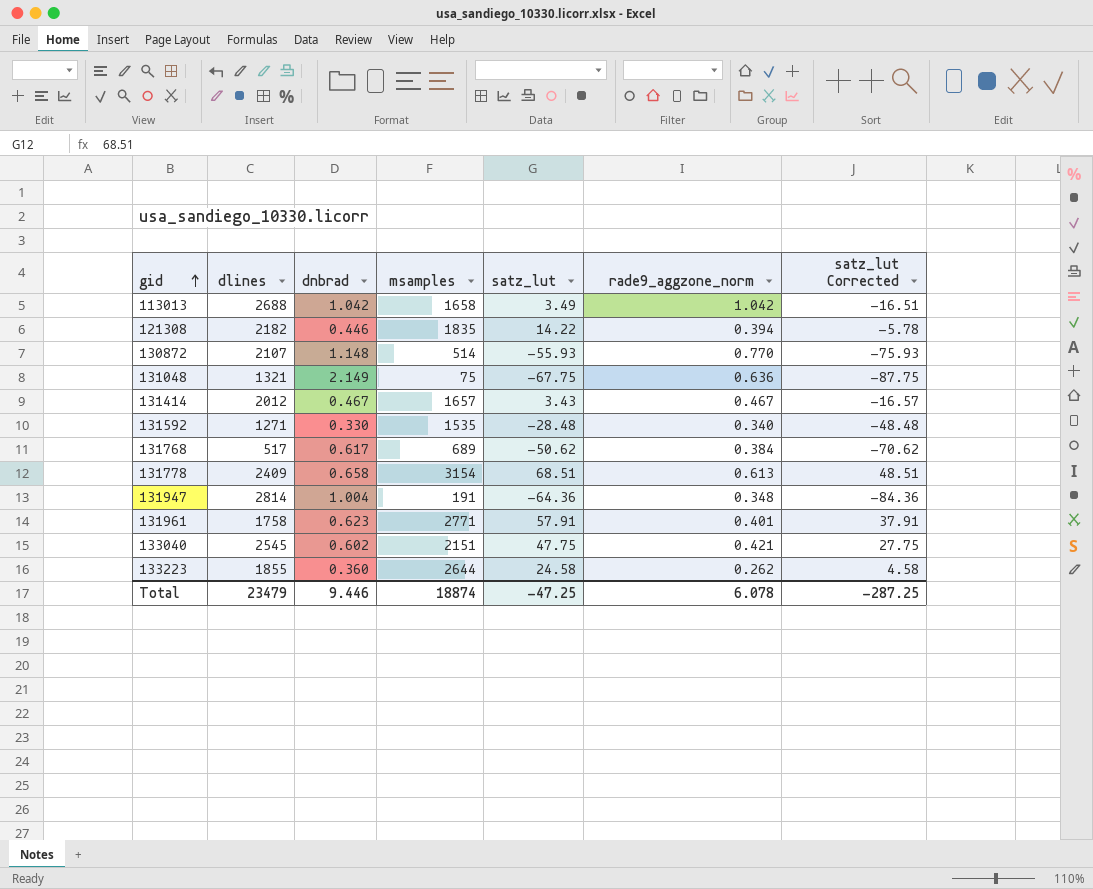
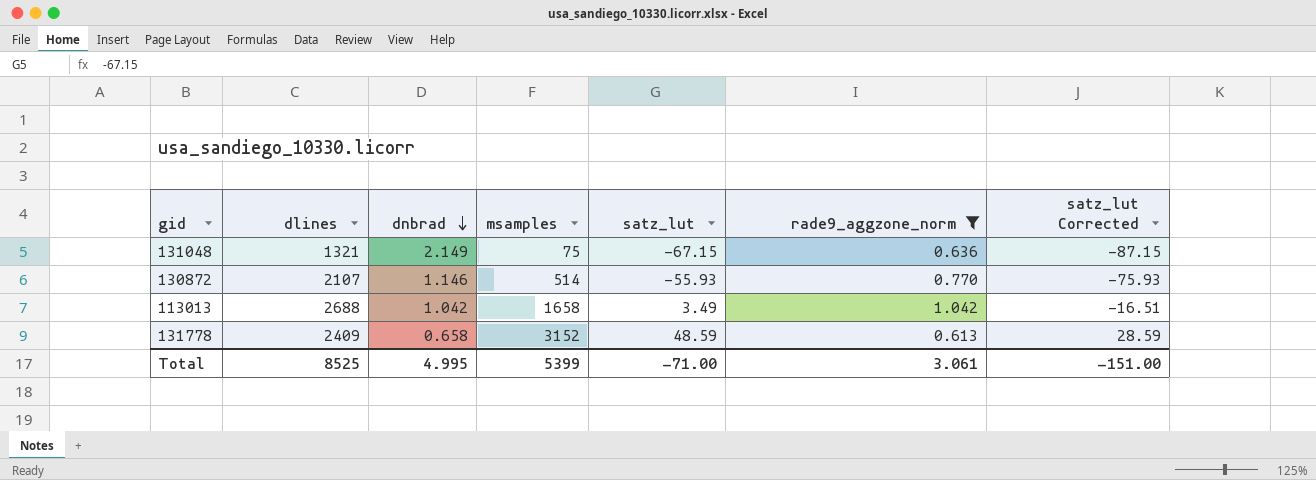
filter: none -> rade9_aggzone_norm >= 0.613
row order: gid ascending -> dnbrad descending
131048 | satz_lut: -67.75 -> -67.15
131048 | satz_lut Corrected: -87.75 -> -87.15
130872 | dnbrad: 1.148 -> 1.146
131778 | msamples: 3154 -> 3152
131778 | satz_lut: 68.51 -> 48.59
131778 | satz_lut Corrected: 48.51 -> 28.59
Total | dlines: 23479 -> 8525
Total | dnbrad: 9.446 -> 4.995
Total | msamples: 18874 -> 5399
Total | satz_lut: -47.25 -> -71.00
Total | rade9_aggzone_norm: 6.078 -> 3.061
Total | satz_lut Corrected: -287.25 -> -151.00

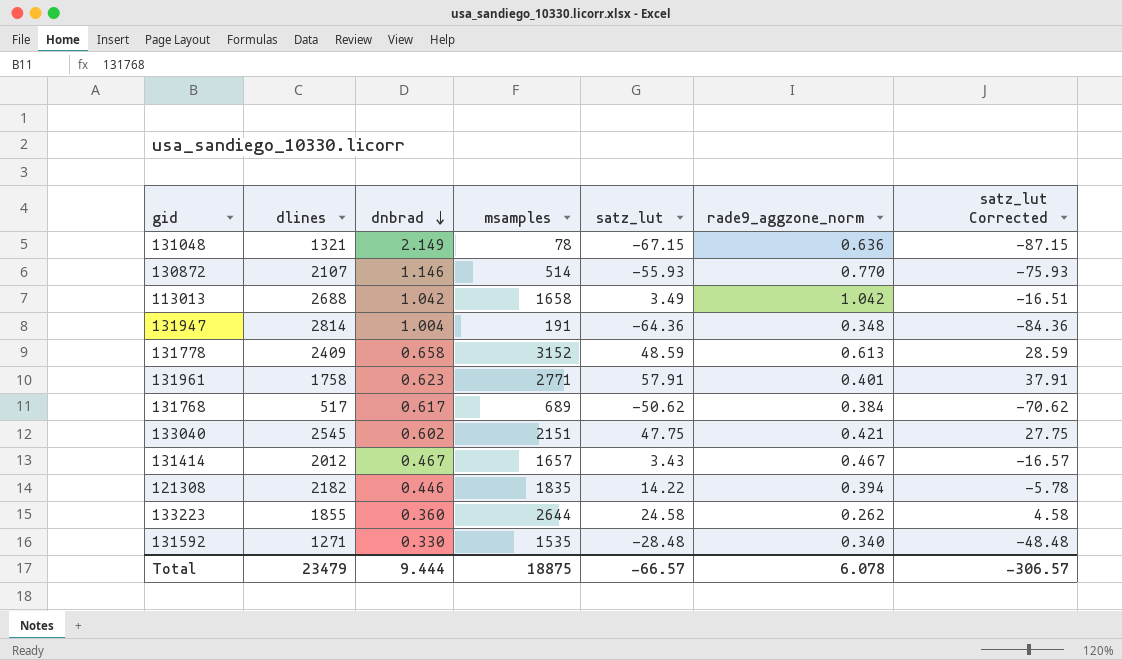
filter: rade9_aggzone_norm >= 0.613 -> none
131048 | msamples: 75 -> 78
Total | dlines: 8525 -> 23479
Total | dnbrad: 4.995 -> 9.444
Total | msamples: 5399 -> 18875
Total | satz_lut: -71.00 -> -66.57
Total | rade9_aggzone_norm: 3.061 -> 6.078
Total | satz_lut Corrected: -151.00 -> -306.57

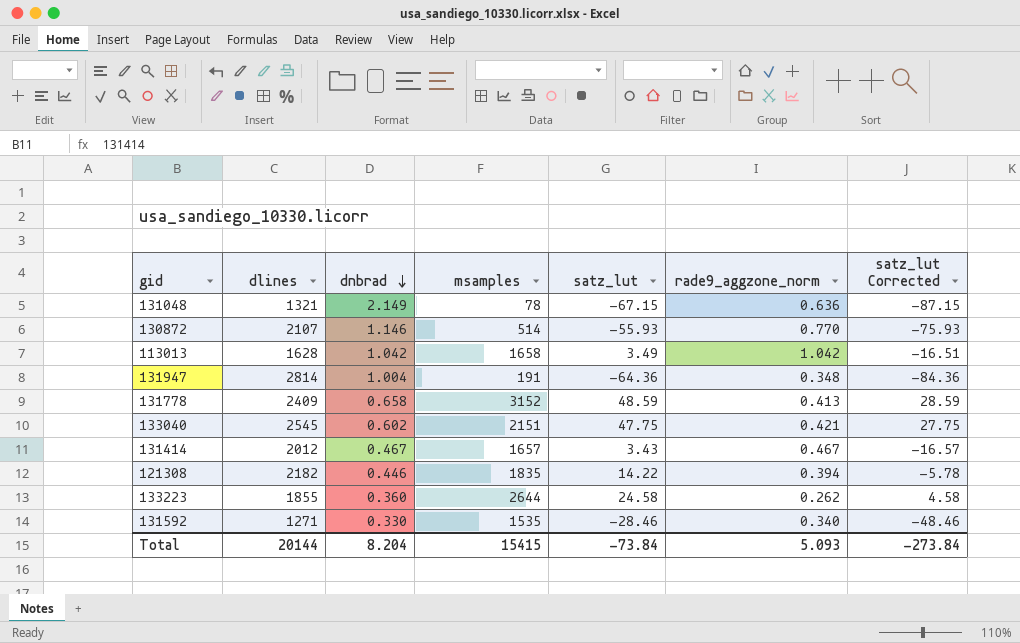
row 131961: 1758 | 0.623 | 2771 | 57.91 | 0.401 | 37.91 -> none
row 131768: 517 | 0.617 | 689 | -50.62 | 0.384 | -70.62 -> none
113013 | dlines: 2688 -> 1628
131778 | rade9_aggzone_norm: 0.613 -> 0.413
131592 | satz_lut: -28.48 -> -28.46
131592 | satz_lut Corrected: -48.48 -> -48.46
Total | dlines: 23479 -> 20144
Total | dnbrad: 9.444 -> 8.204
Total | msamples: 18875 -> 15415
Total | satz_lut: -66.57 -> -73.84
Total | rade9_aggzone_norm: 6.078 -> 5.093
Total | satz_lut Corrected: -306.57 -> -273.84

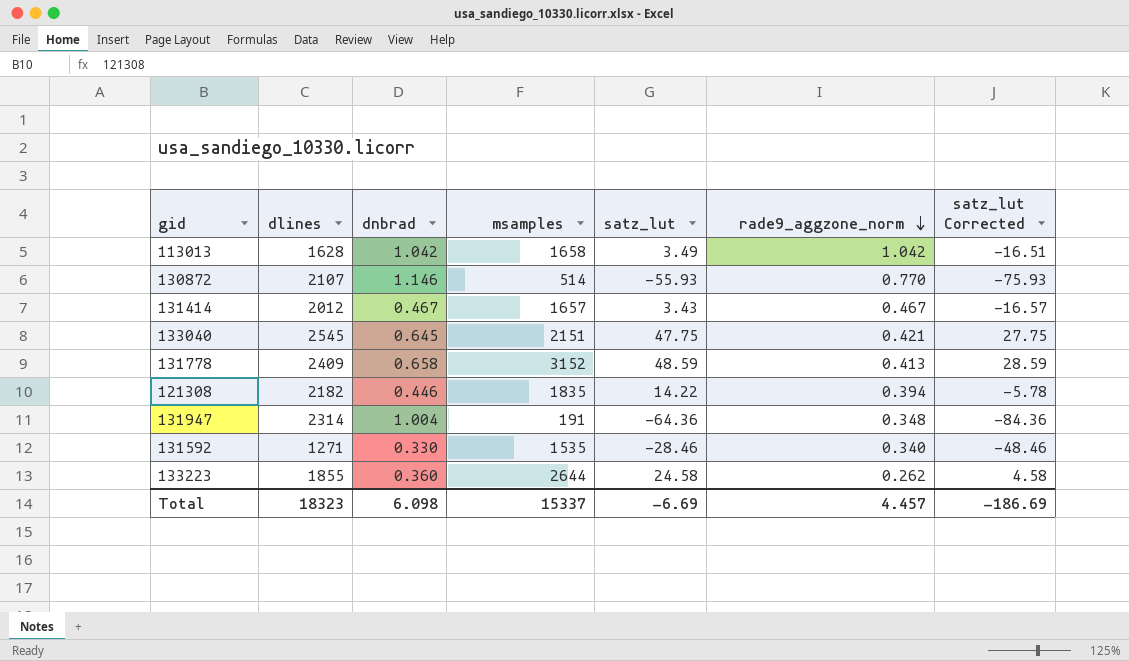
row order: dnbrad descending -> rade9_aggzone_norm descending
row 131048: 1321 | 2.149 | 78 | -67.15 | 0.636 | -87.15 -> none
133040 | dnbrad: 0.602 -> 0.645
131947 | dlines: 2814 -> 2314
Total | dlines: 20144 -> 18323
Total | dnbrad: 8.204 -> 6.098
Total | msamples: 15415 -> 15337
Total | satz_lut: -73.84 -> -6.69
Total | rade9_aggzone_norm: 5.093 -> 4.457
Total | satz_lut Corrected: -273.84 -> -186.69

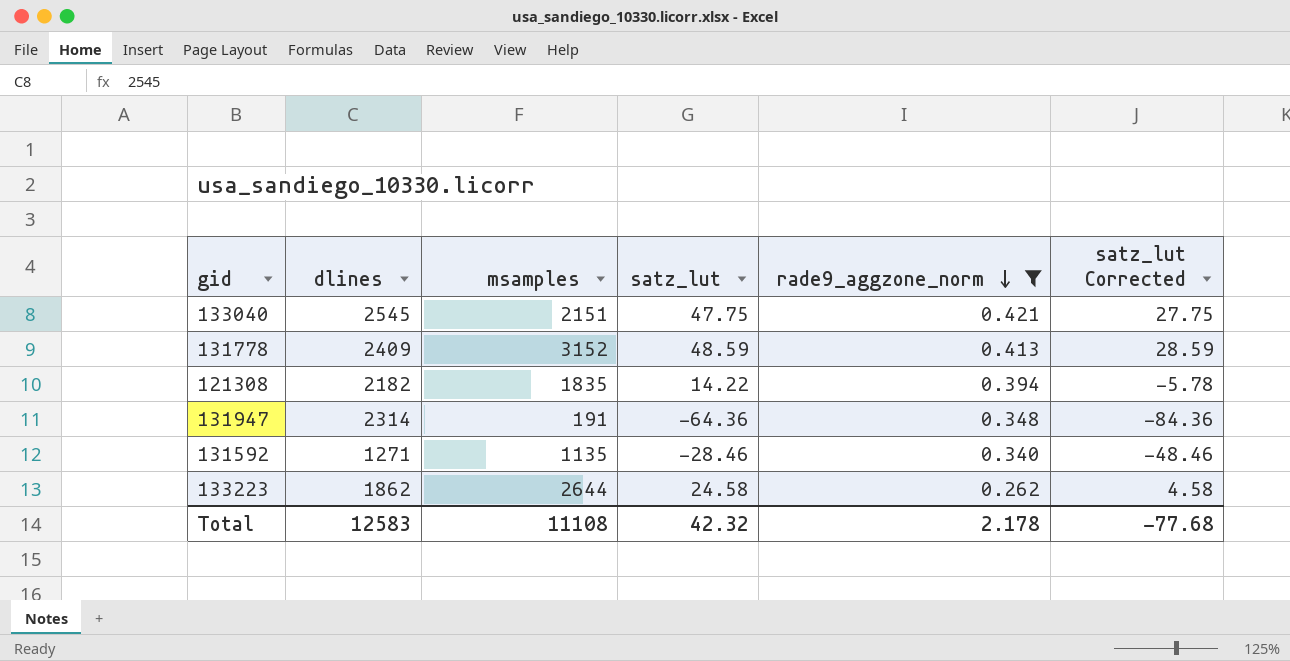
filter: none -> rade9_aggzone_norm <= 0.421
column dnbrad | position: 3 -> none
131592 | msamples: 1535 -> 1135
133223 | dlines: 1855 -> 1862
Total | dlines: 18323 -> 12583
Total | msamples: 15337 -> 11108
Total | satz_lut: -6.69 -> 42.32
Total | rade9_aggzone_norm: 4.457 -> 2.178
Total | satz_lut Corrected: -186.69 -> -77.68

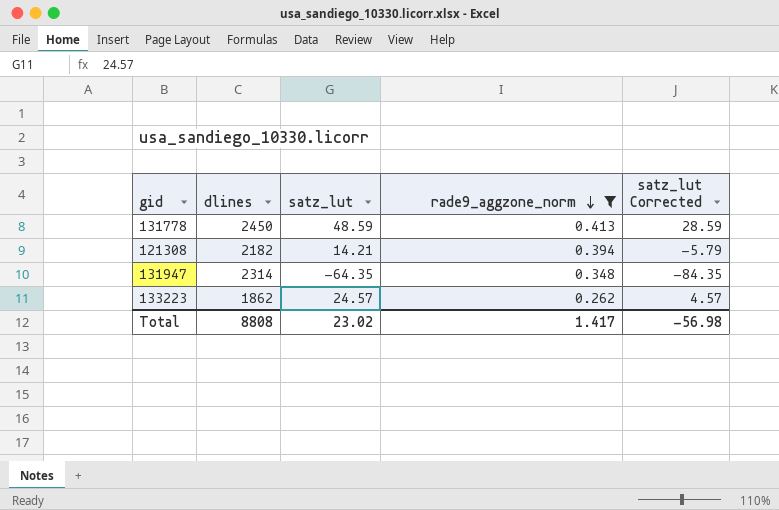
column msamples | position: 3 -> none
row 133040: 2545 | 2151 | 47.75 | 0.421 | 27.75 -> none
row 131592: 1271 | 1135 | -28.46 | 0.340 | -48.46 -> none
131778 | dlines: 2409 -> 2450
121308 | satz_lut: 14.22 -> 14.21
121308 | satz_lut Corrected: -5.78 -> -5.79
131947 | satz_lut: -64.36 -> -64.35
131947 | satz_lut Corrected: -84.36 -> -84.35
133223 | satz_lut: 24.58 -> 24.57
133223 | satz_lut Corrected: 4.58 -> 4.57
Total | dlines: 12583 -> 8808
Total | satz_lut: 42.32 -> 23.02
Total | rade9_aggzone_norm: 2.178 -> 1.417
Total | satz_lut Corrected: -77.68 -> -56.98

